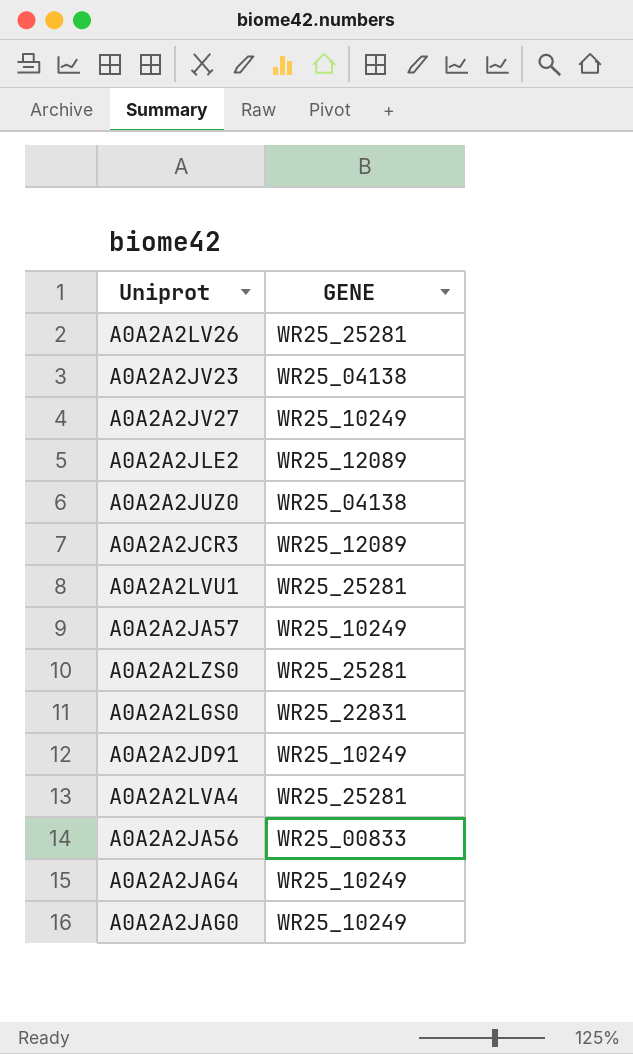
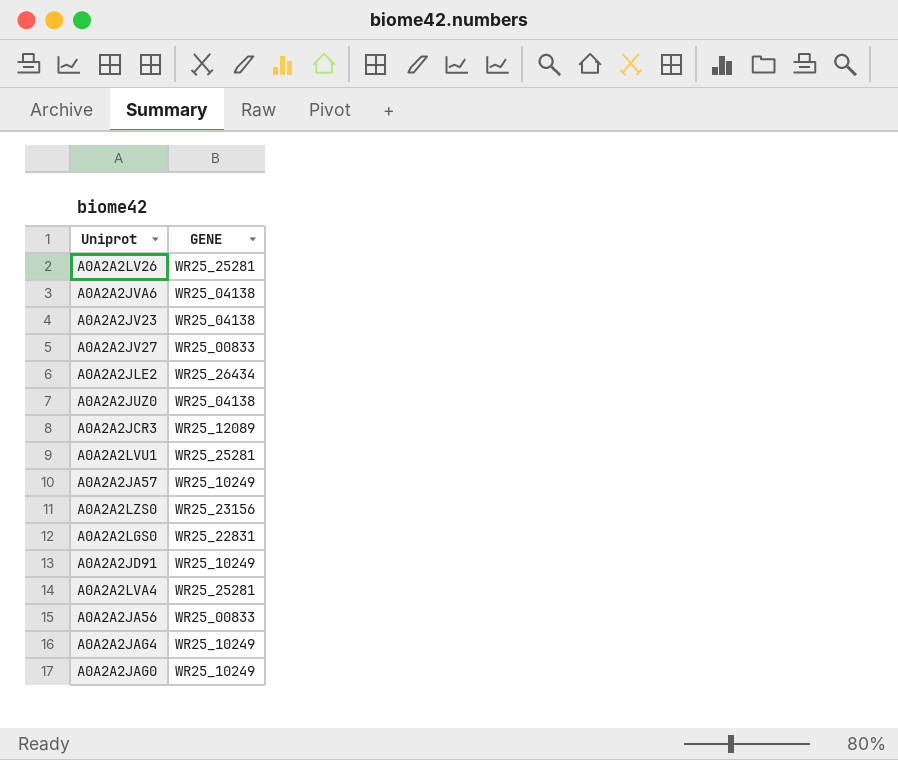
row A0A2A2JVA6: none -> WR25_04138
A0A2A2JV27 | GENE: WR25_10249 -> WR25_00833
A0A2A2JLE2 | GENE: WR25_12089 -> WR25_26434
A0A2A2LZS0 | GENE: WR25_25281 -> WR25_23156

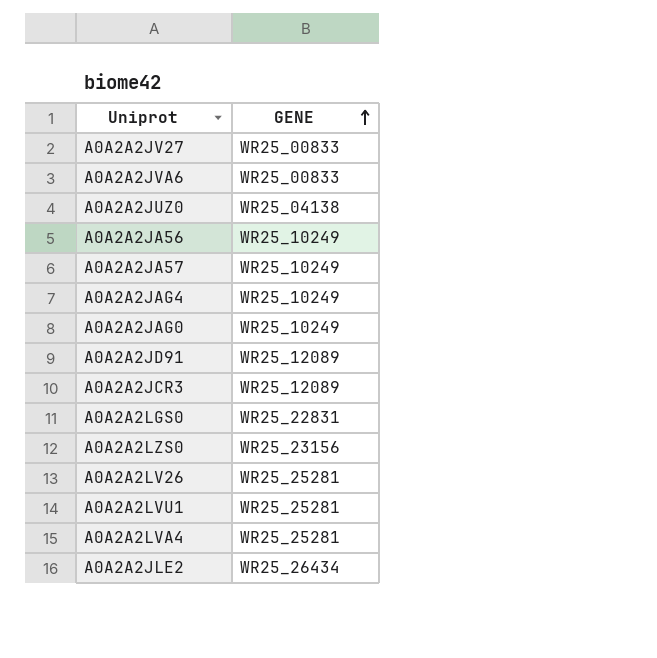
row order: none -> GENE ascending
row A0A2A2JV23: WR25_04138 -> none
A0A2A2JVA6 | GENE: WR25_04138 -> WR25_00833
A0A2A2JA56 | GENE: WR25_00833 -> WR25_10249
A0A2A2JD91 | GENE: WR25_10249 -> WR25_12089

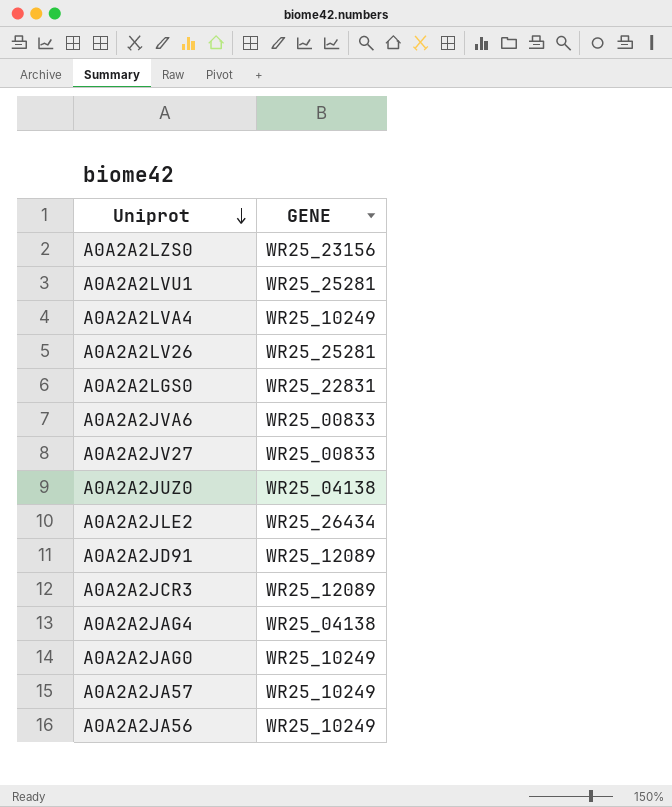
row order: GENE ascending -> Uniprot descending
A0A2A2LVA4 | GENE: WR25_25281 -> WR25_10249
A0A2A2JAG4 | GENE: WR25_10249 -> WR25_04138

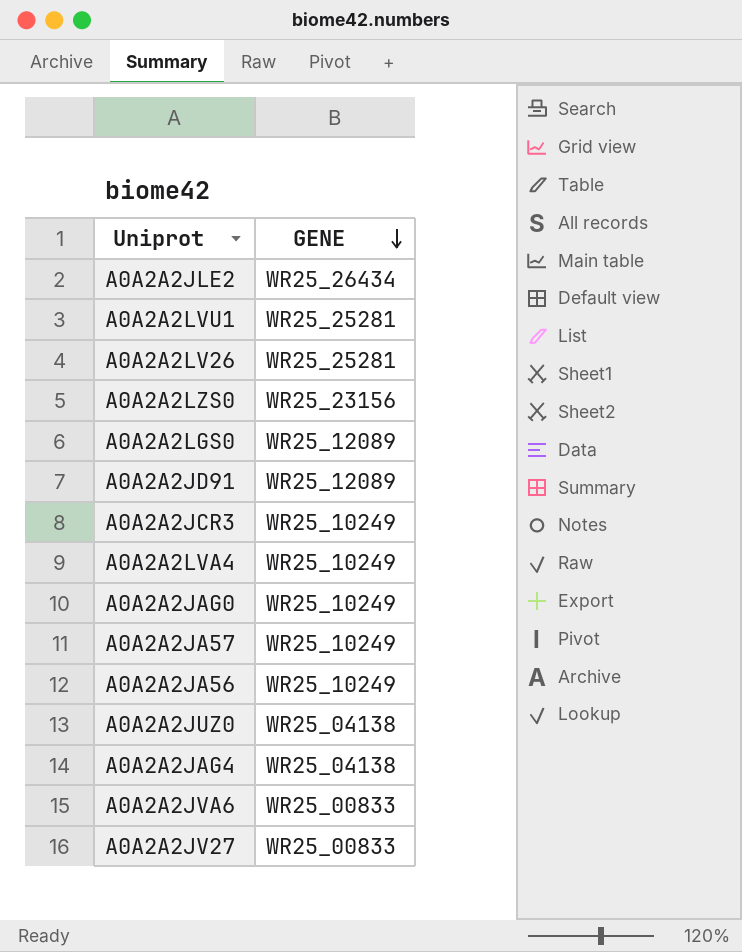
row order: Uniprot descending -> GENE descending
A0A2A2LGS0 | GENE: WR25_22831 -> WR25_12089
A0A2A2JCR3 | GENE: WR25_12089 -> WR25_10249

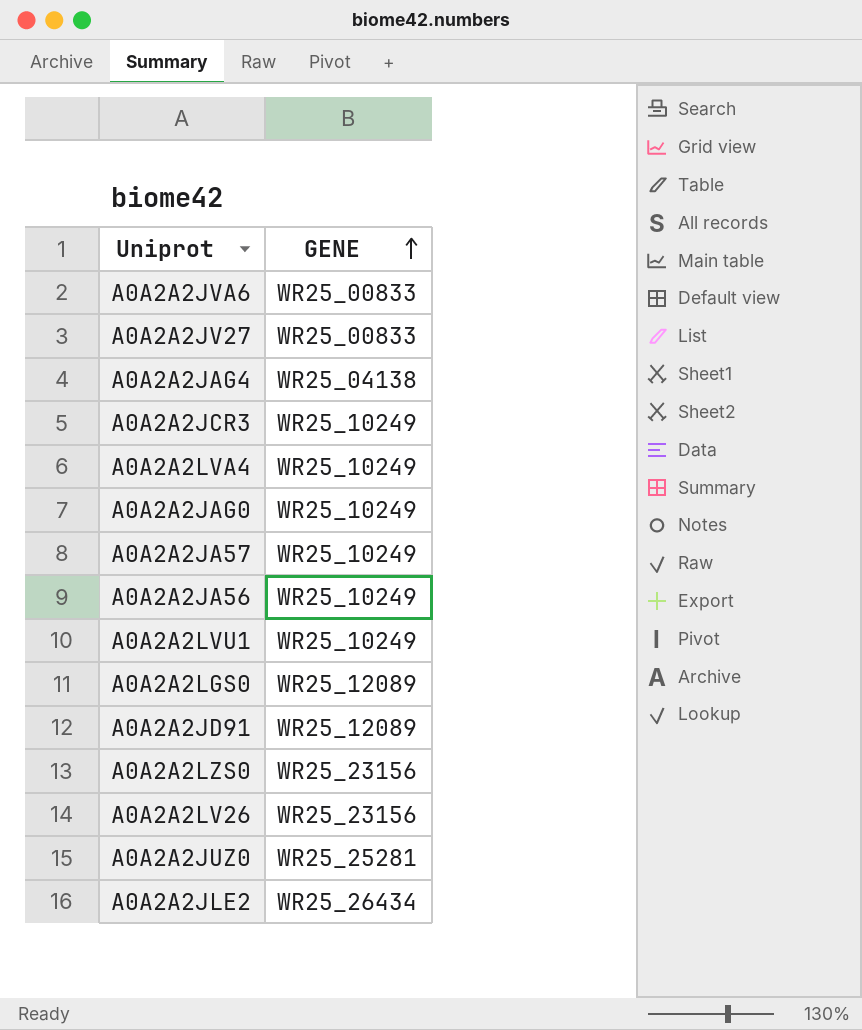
row order: GENE descending -> GENE ascending
A0A2A2LVU1 | GENE: WR25_25281 -> WR25_10249
A0A2A2LV26 | GENE: WR25_25281 -> WR25_23156
A0A2A2JUZ0 | GENE: WR25_04138 -> WR25_25281

